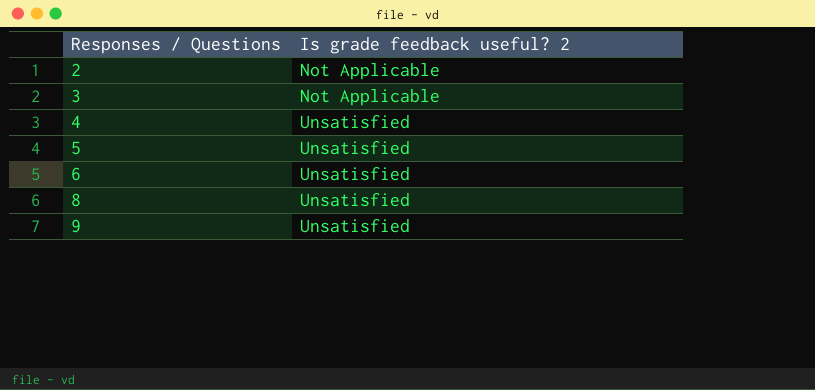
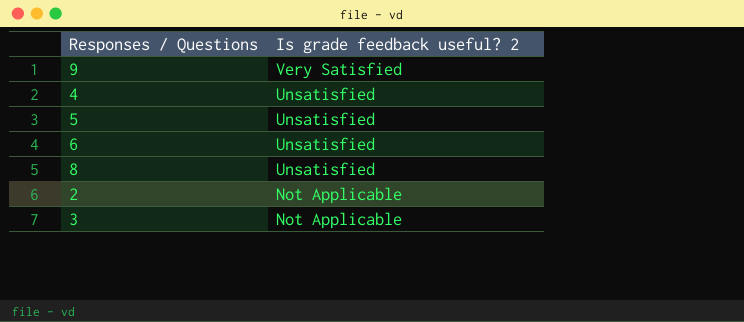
row order: Responses / Questions ascending -> Is grade feedback useful? 2 descending
9 | Is grade feedback useful? 2: Unsatisfied -> Very Satisfied

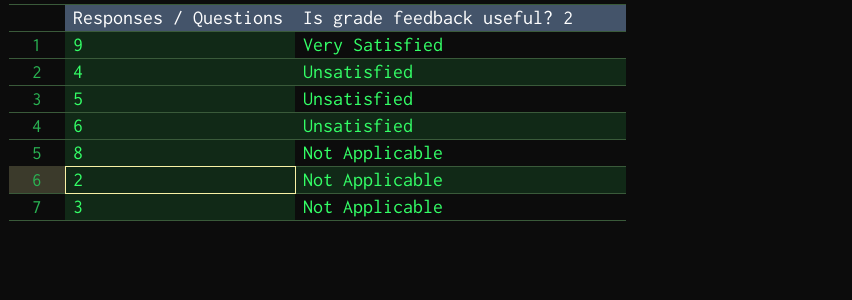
8 | Is grade feedback useful? 2: Unsatisfied -> Not Applicable

